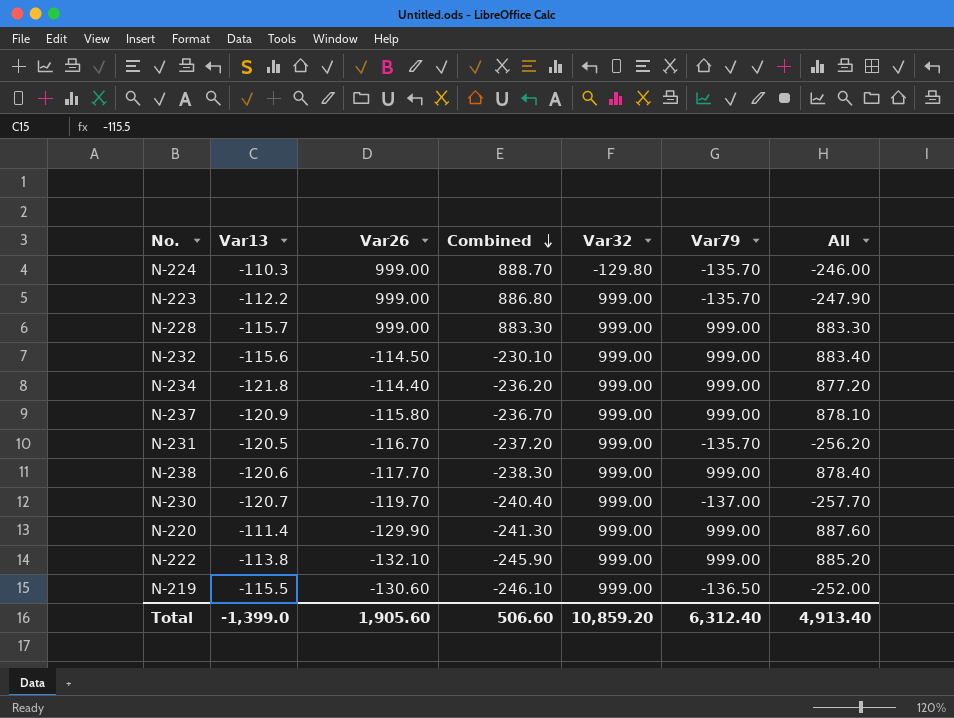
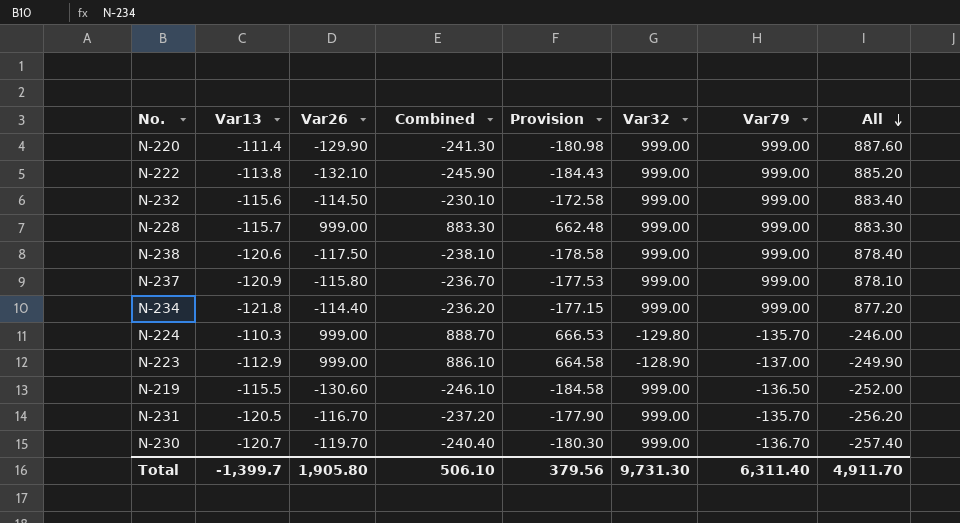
row order: Combined descending -> All descending
column Provision | formula: none -> [Combined] * 0.75
N-238 | Var26: -117.70 -> -117.50
N-238 | Combined: -238.30 -> -238.10
N-223 | Var13: -112.2 -> -112.9
N-223 | Combined: 886.80 -> 886.10
N-223 | Var32: 999.00 -> -128.90
N-223 | Var79: -135.70 -> -137.00
N-223 | All: -247.90 -> -249.90
N-230 | Var79: -137.00 -> -136.70
N-230 | All: -257.70 -> -257.40
Total | Var13: -1,399.0 -> -1,399.7
Total | Var26: 1,905.60 -> 1,905.80
Total | Combined: 506.60 -> 506.10
Total | Var32: 10,859.20 -> 9,731.30
Total | Var79: 6,312.40 -> 6,311.40
Total | All: 4,913.40 -> 4,911.70

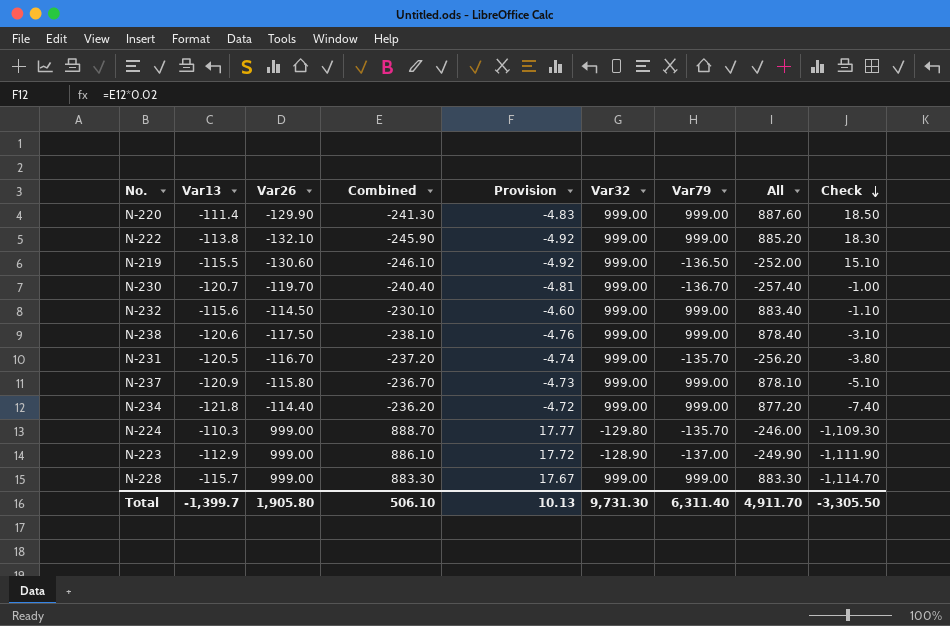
row order: All descending -> Check descending
column Provision | formula: [Combined] * 0.75 -> [Combined] * 0.02
column Check | formula: none -> [Var13] - [Var26]
Total | Provision: 379.56 -> 10.13

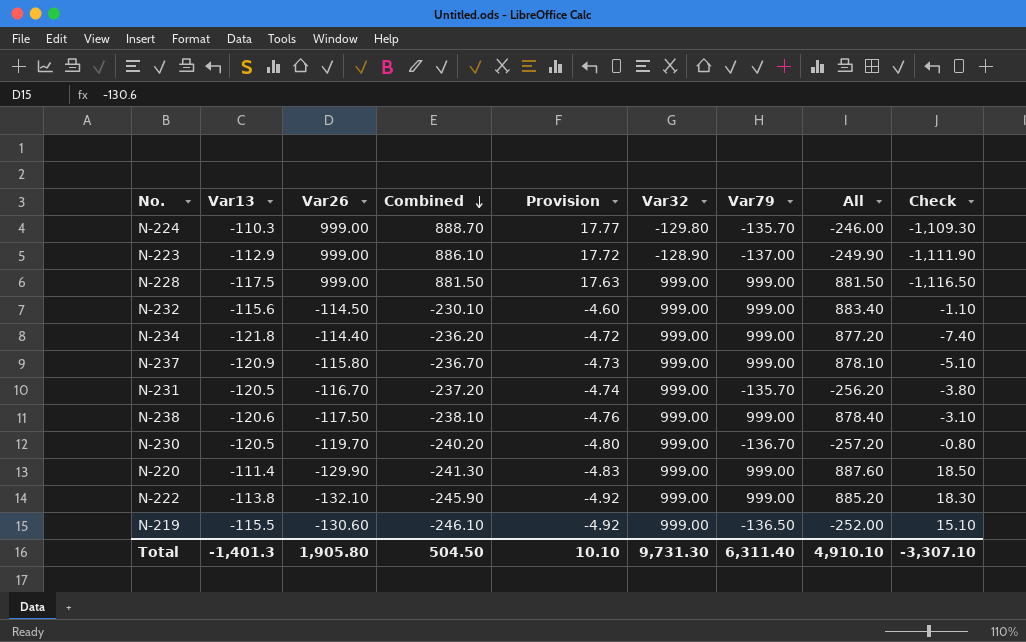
row order: Check descending -> Combined descending
N-228 | Var13: -115.7 -> -117.5
N-228 | Combined: 883.30 -> 881.50
N-228 | Provision: 17.67 -> 17.63
N-228 | All: 883.30 -> 881.50
N-228 | Check: -1,114.70 -> -1,116.50
N-230 | Var13: -120.7 -> -120.5
N-230 | Combined: -240.40 -> -240.20
N-230 | Provision: -4.81 -> -4.80
N-230 | All: -257.40 -> -257.20
N-230 | Check: -1.00 -> -0.80
Total | Var13: -1,399.7 -> -1,401.3
Total | Combined: 506.10 -> 504.50
Total | Provision: 10.13 -> 10.10
Total | All: 4,911.70 -> 4,910.10
Total | Check: -3,305.50 -> -3,307.10

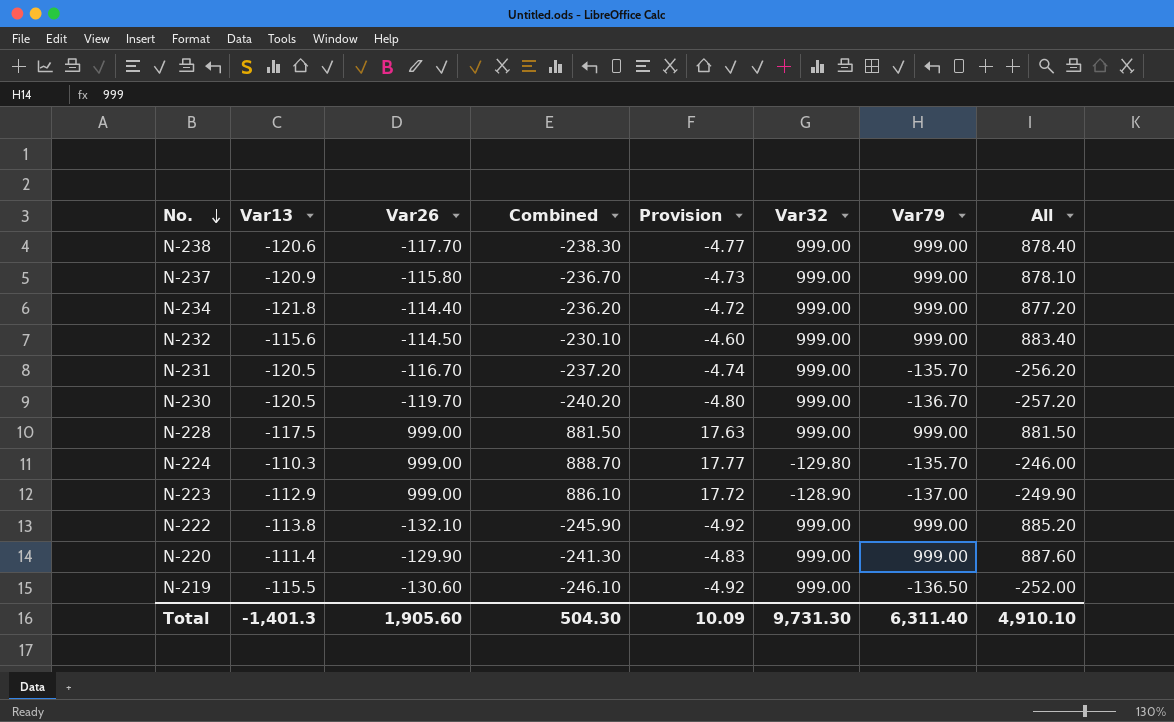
row order: Combined descending -> No. descending
column Check | formula: [Var13] - [Var26] -> none
N-238 | Var26: -117.50 -> -117.70
N-238 | Combined: -238.10 -> -238.30
N-238 | Provision: -4.76 -> -4.77
Total | Var26: 1,905.80 -> 1,905.60
Total | Combined: 504.50 -> 504.30
Total | Provision: 10.10 -> 10.09

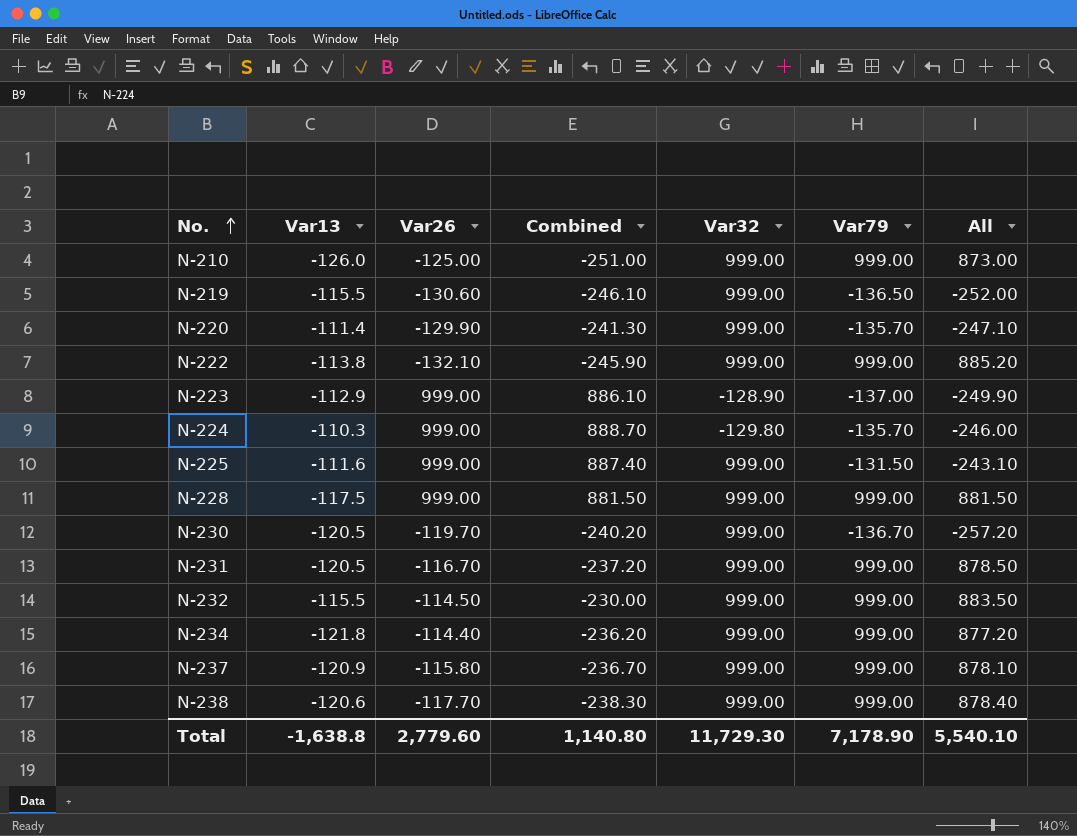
row order: No. descending -> No. ascending
column Provision | formula: [Combined] * 0.02 -> none
row N-210: none -> -126.0 | -125.00 | -251.00 | 999.00 | 999.00 | 873.00
N-220 | Var79: 999.00 -> -135.70
N-220 | All: 887.60 -> -247.10
row N-225: none -> -111.6 | 999.00 | 887.40 | 999.00 | -131.50 | -243.10
N-231 | Var79: -135.70 -> 999.00
N-231 | All: -256.20 -> 878.50
N-232 | Var13: -115.6 -> -115.5
N-232 | Combined: -230.10 -> -230.00
N-232 | All: 883.40 -> 883.50
Total | Var13: -1,401.3 -> -1,638.8
Total | Var26: 1,905.60 -> 2,779.60
Total | Combined: 504.30 -> 1,140.80
Total | Var32: 9,731.30 -> 11,729.30
Total | Var79: 6,311.40 -> 7,178.90
Total | All: 4,910.10 -> 5,540.10

